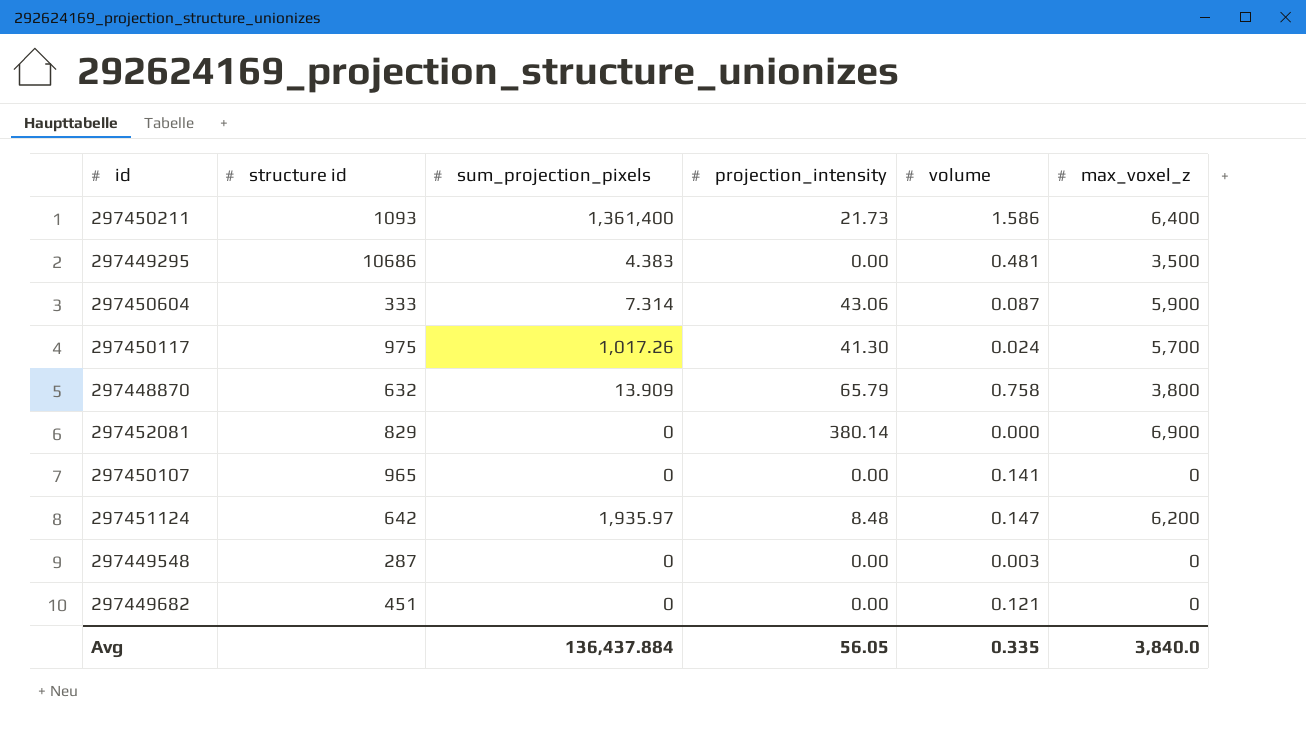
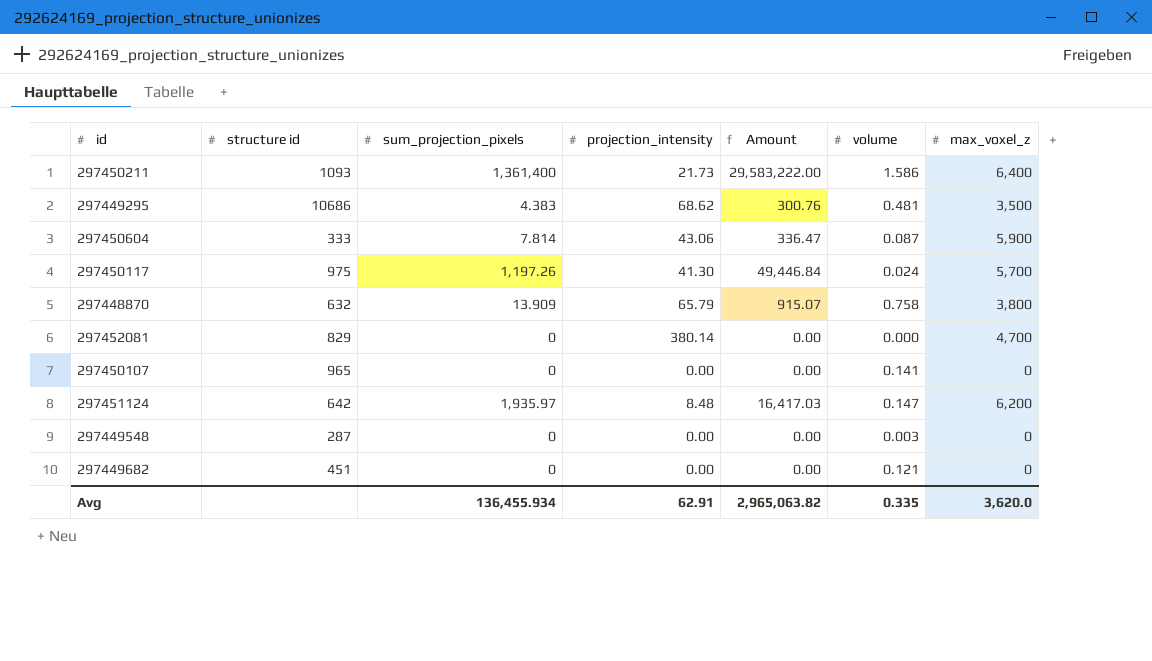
column Amount | formula: none -> [sum_projection_pixels] * [projection_intensity]
297449295 | projection_intensity: 0.00 -> 68.62
297450604 | sum_projection_pixels: 7.314 -> 7.814
297450117 | sum_projection_pixels: 1,017.26 -> 1,197.26
297452081 | max_voxel_z: 6,900 -> 4,700
Avg | sum_projection_pixels: 136,437.884 -> 136,455.934
Avg | projection_intensity: 56.05 -> 62.91
Avg | max_voxel_z: 3,840.0 -> 3,620.0

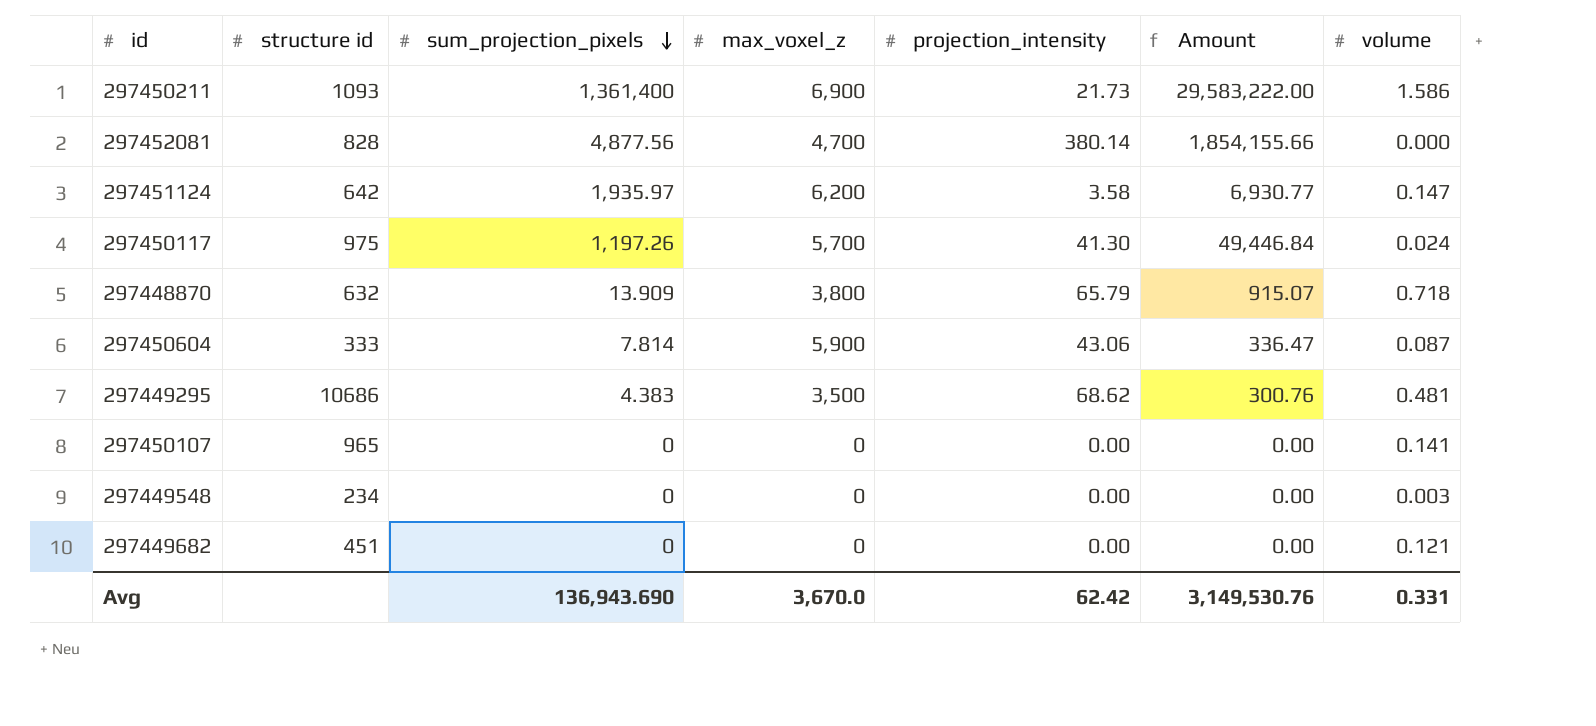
row order: none -> sum_projection_pixels descending
column max_voxel_z | position: 7 -> 4
297450211 | max_voxel_z: 6,400 -> 6,900
297452081 | structure id: 829 -> 828
297452081 | sum_projection_pixels: 0 -> 4,877.56
297452081 | Amount: 0.00 -> 1,854,155.66
297451124 | projection_intensity: 8.48 -> 3.58
297451124 | Amount: 16,417.03 -> 6,930.77
297448870 | volume: 0.758 -> 0.718
297449548 | structure id: 287 -> 234
Avg | sum_projection_pixels: 136,455.934 -> 136,943.690
Avg | max_voxel_z: 3,620.0 -> 3,670.0
Avg | projection_intensity: 62.91 -> 62.42
Avg | Amount: 2,965,063.82 -> 3,149,530.76
Avg | volume: 0.335 -> 0.331

